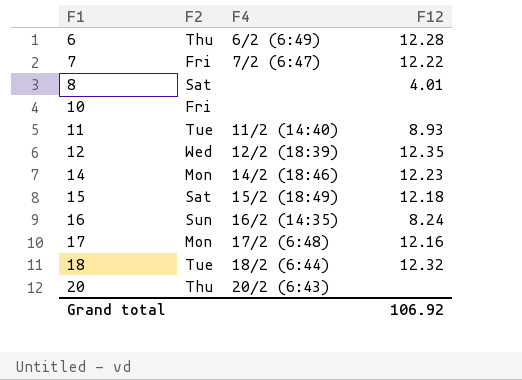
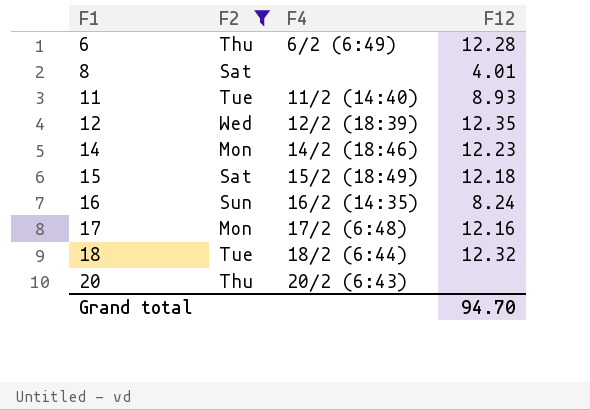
filter: none -> F2 != Fri
Grand total | F12: 106.92 -> 94.70

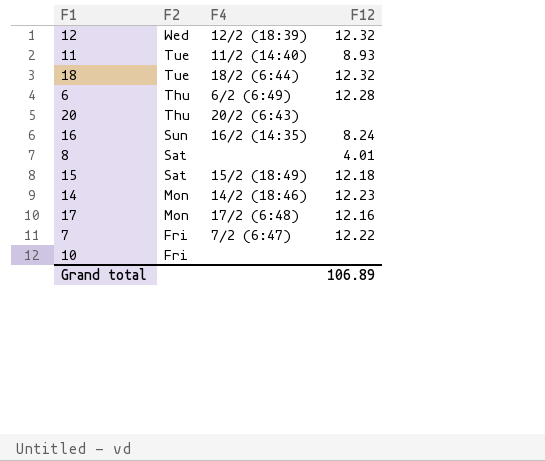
filter: F2 != Fri -> none
row order: F1 ascending -> F2 descending
12 | F12: 12.35 -> 12.32
Grand total | F12: 94.70 -> 106.89

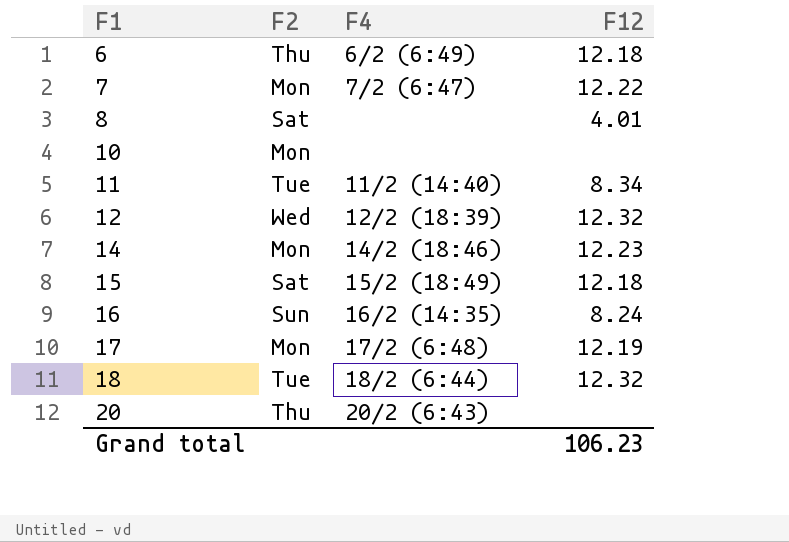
row order: F2 descending -> F1 ascending
6 | F12: 12.28 -> 12.18
7 | F2: Fri -> Mon
10 | F2: Fri -> Mon
11 | F12: 8.93 -> 8.34
17 | F12: 12.16 -> 12.19
Grand total | F12: 106.89 -> 106.23

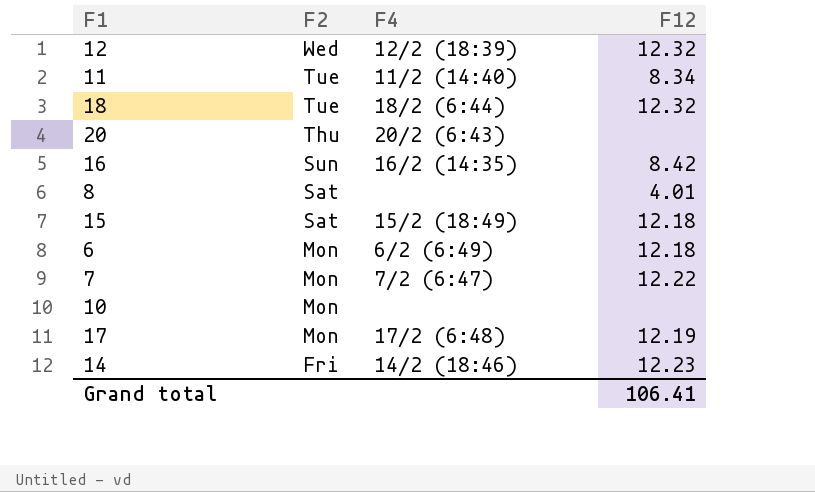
row order: F1 ascending -> F2 descending
16 | F12: 8.24 -> 8.42
6 | F2: Thu -> Mon
14 | F2: Mon -> Fri
Grand total | F12: 106.23 -> 106.41

